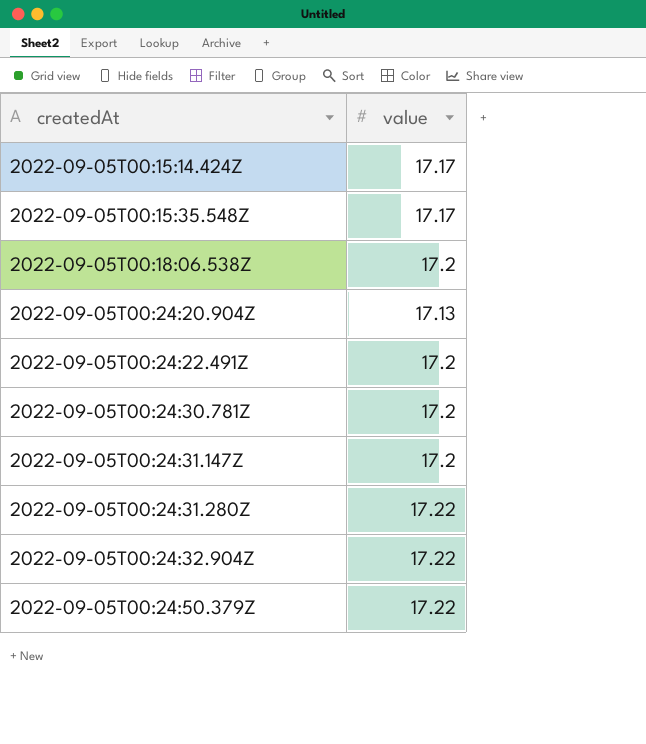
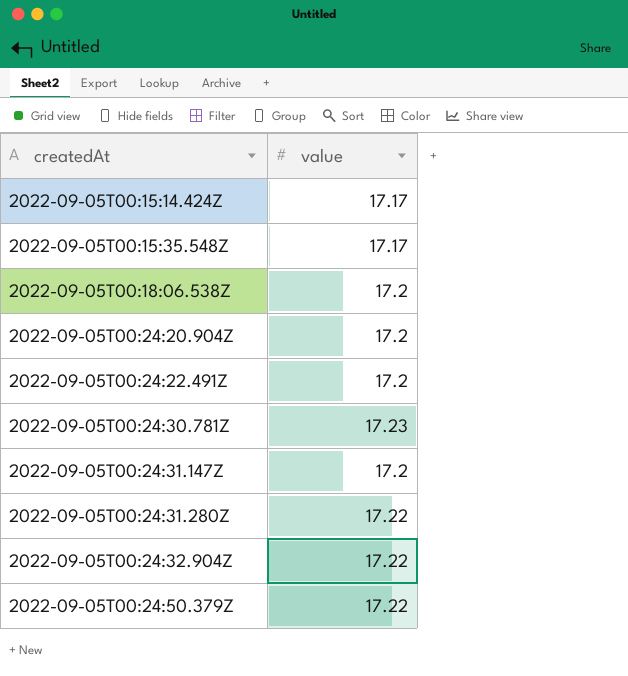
2022-09-05T00:24:20.904Z | value: 17.13 -> 17.2
2022-09-05T00:24:30.781Z | value: 17.2 -> 17.23

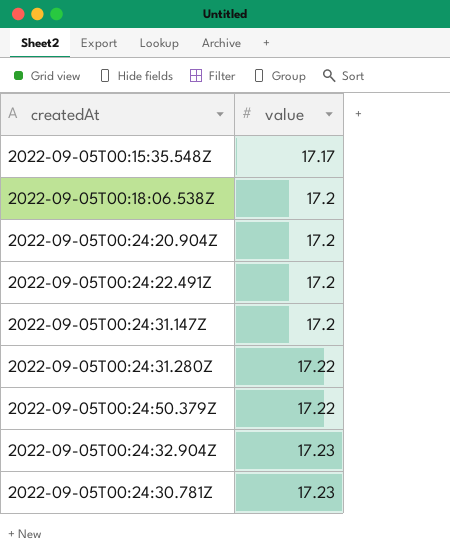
row order: createdAt ascending -> value ascending
row 2022-09-05T00:15:14.424Z: 17.17 -> none
2022-09-05T00:24:32.904Z | value: 17.22 -> 17.23

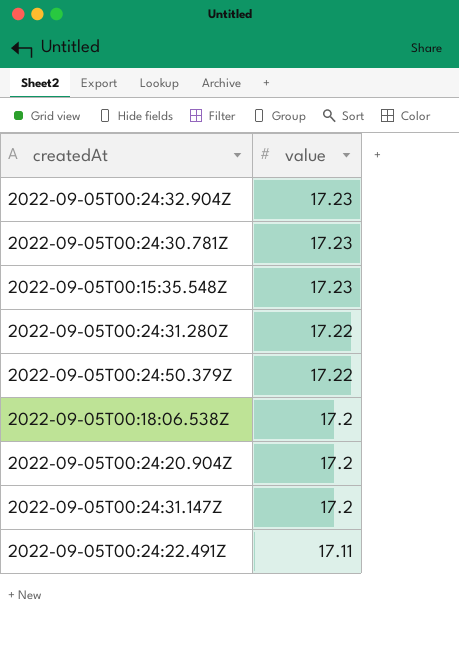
row order: value ascending -> value descending
2022-09-05T00:15:35.548Z | value: 17.17 -> 17.23
2022-09-05T00:24:22.491Z | value: 17.2 -> 17.11

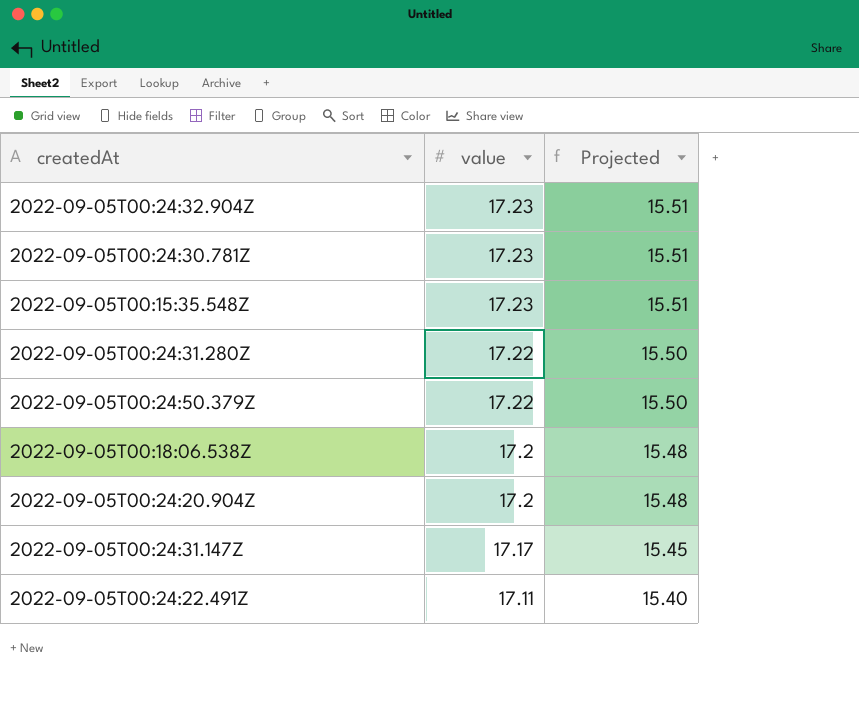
column Projected | formula: none -> [value] * 0.9
2022-09-05T00:24:31.147Z | value: 17.2 -> 17.17

